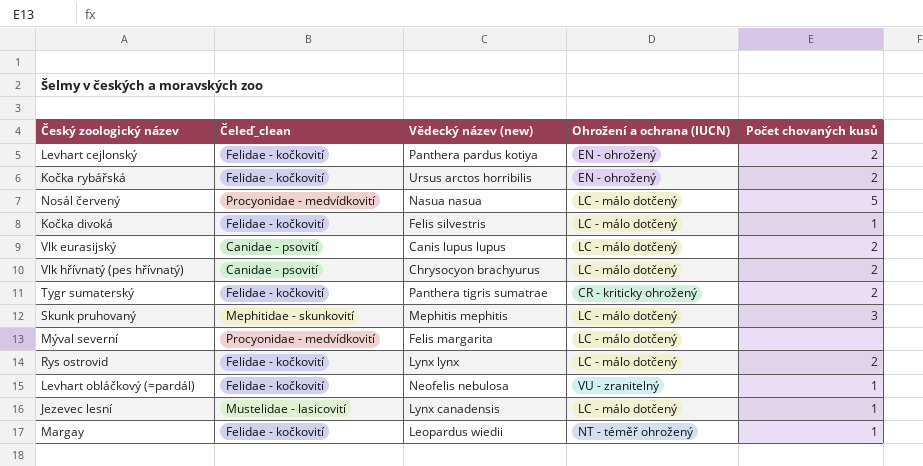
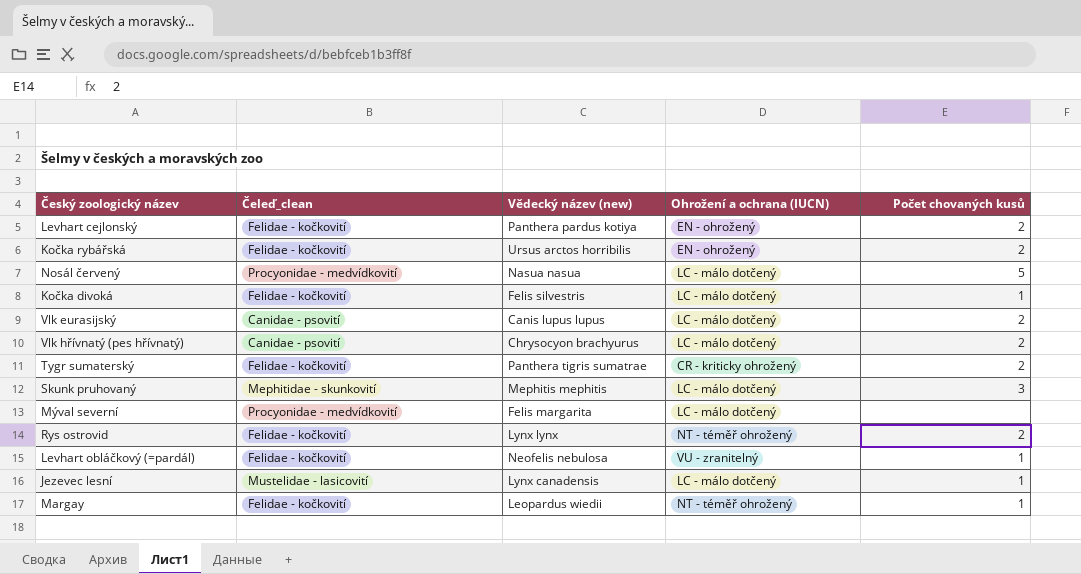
Rys ostrovid | Ohrožení a ochrana (IUCN): LC - málo dotčený -> NT - téměř ohrožený

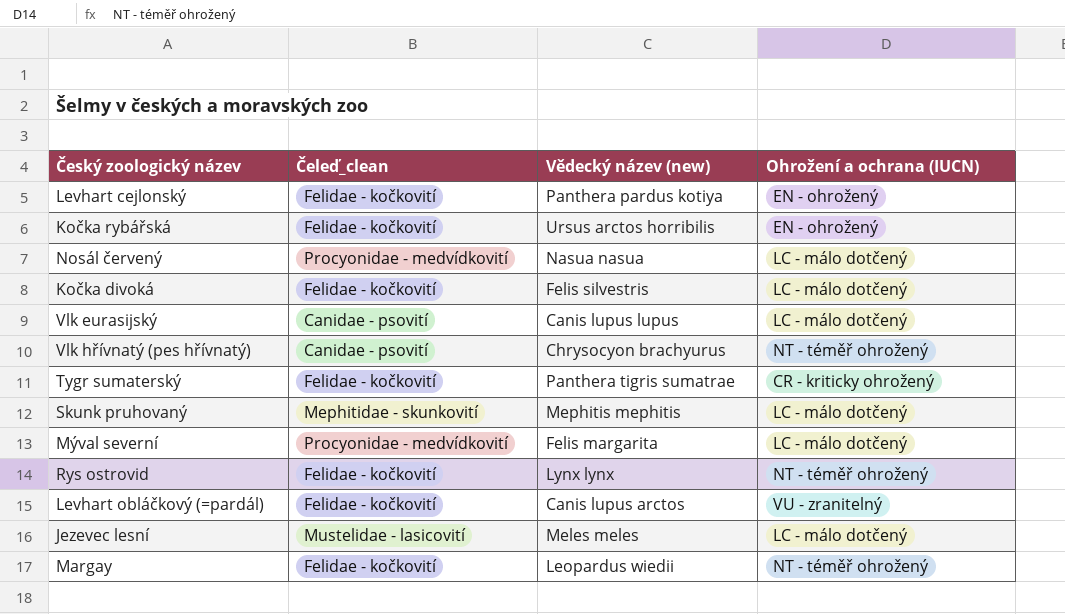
column Počet chovaných kusů | position: 5 -> none
Vlk hřívnatý (pes hřívnatý) | Ohrožení a ochrana (IUCN): LC - málo dotčený -> NT - téměř ohrožený
Levhart obláčkový (=pardál) | Vědecký název (new): Neofelis nebulosa -> Canis lupus arctos
Jezevec lesní | Vědecký název (new): Lynx canadensis -> Meles meles

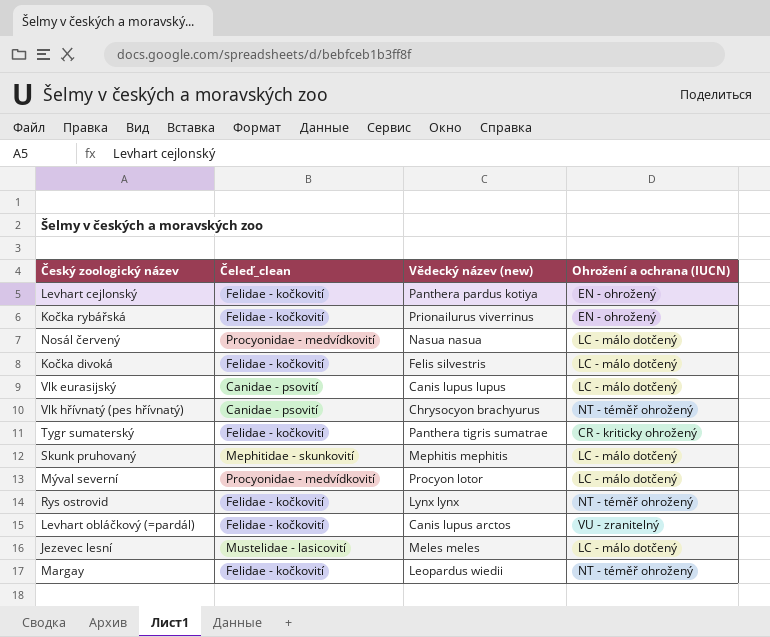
Kočka rybářská | Vědecký název (new): Ursus arctos horribilis -> Prionailurus viverrinus
Mýval severní | Vědecký název (new): Felis margarita -> Procyon lotor

